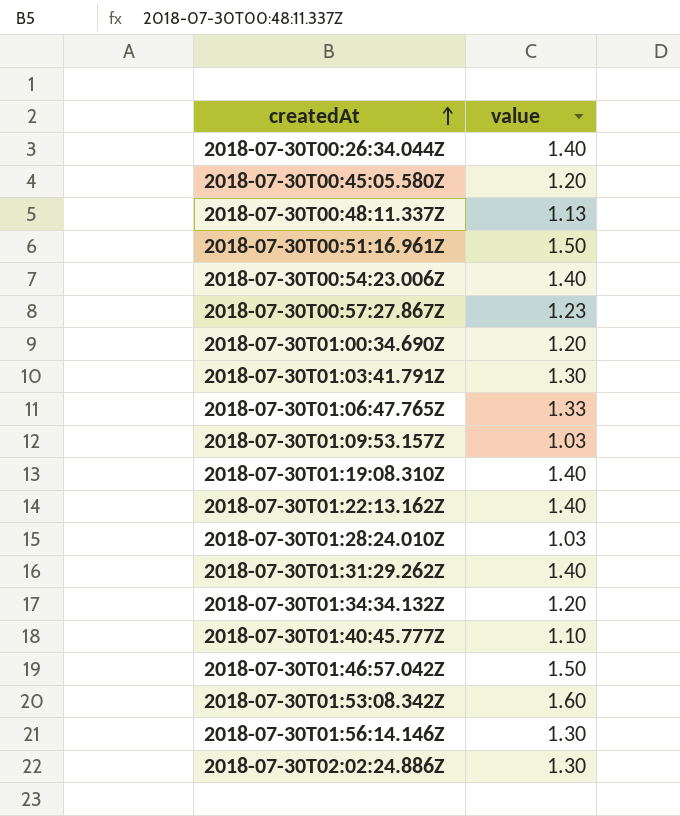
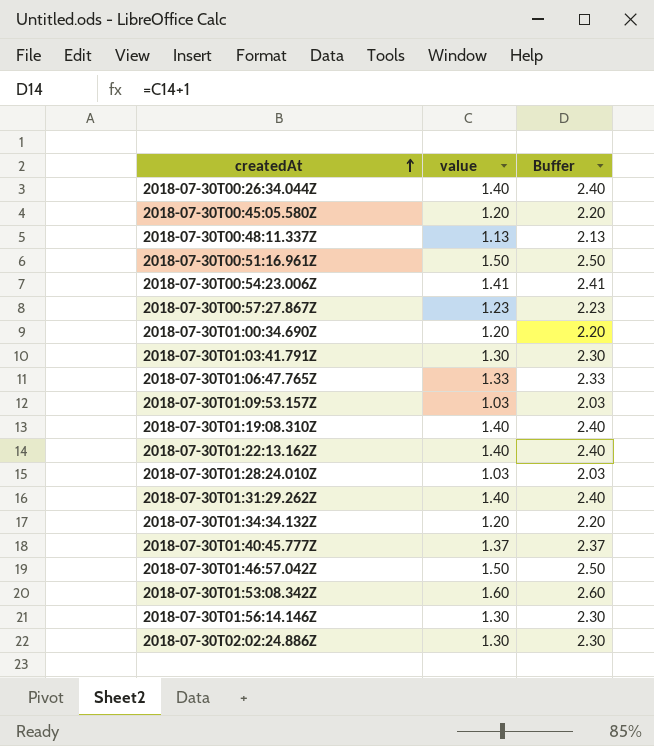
column Buffer | formula: none -> [value] + 1
2018-07-30T00:54:23.006Z | value: 1.40 -> 1.41
2018-07-30T01:40:45.777Z | value: 1.10 -> 1.37

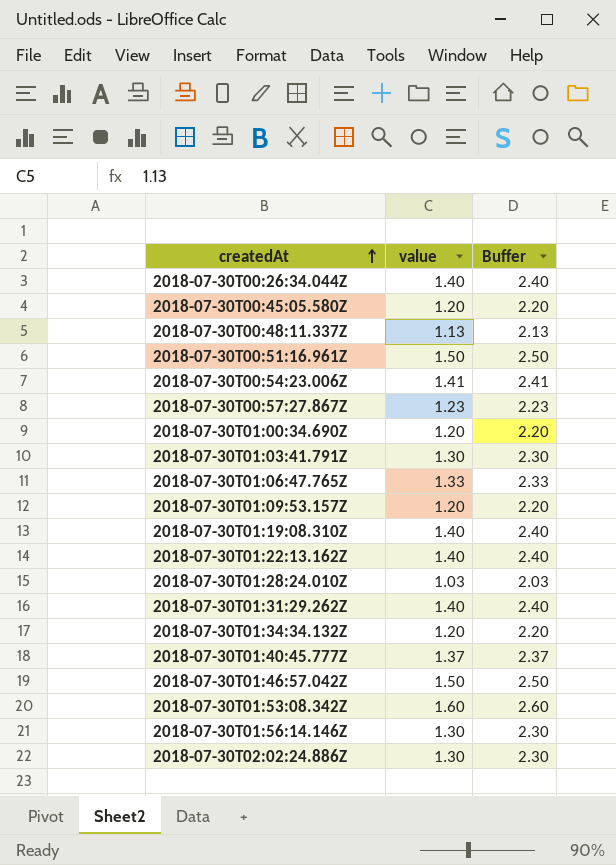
2018-07-30T01:09:53.157Z | value: 1.03 -> 1.20
2018-07-30T01:09:53.157Z | Buffer: 2.03 -> 2.20

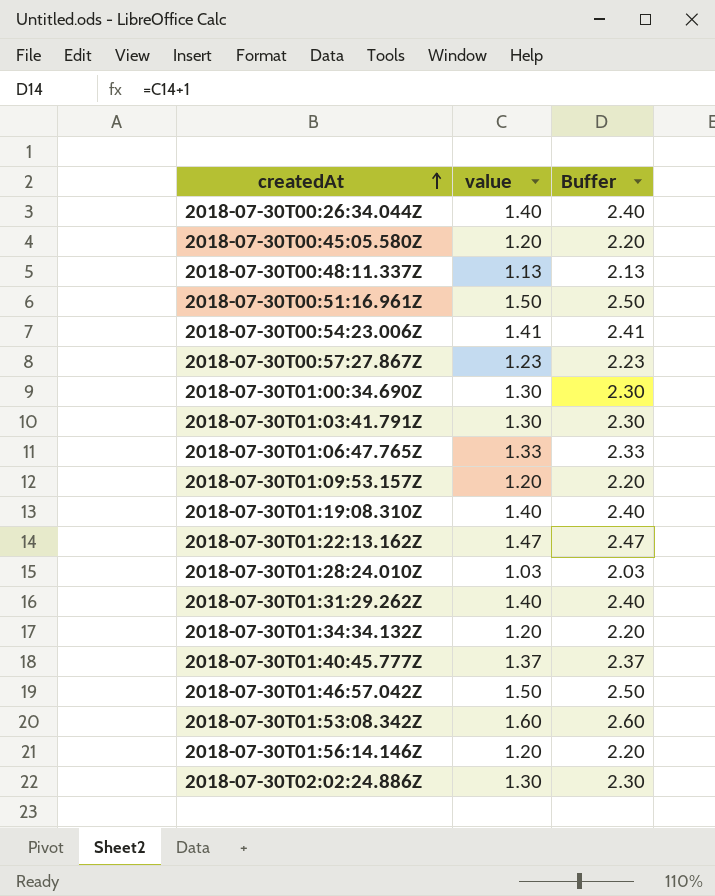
2018-07-30T01:00:34.690Z | value: 1.20 -> 1.30
2018-07-30T01:00:34.690Z | Buffer: 2.20 -> 2.30
2018-07-30T01:22:13.162Z | value: 1.40 -> 1.47
2018-07-30T01:22:13.162Z | Buffer: 2.40 -> 2.47
2018-07-30T01:56:14.146Z | value: 1.30 -> 1.20
2018-07-30T01:56:14.146Z | Buffer: 2.30 -> 2.20

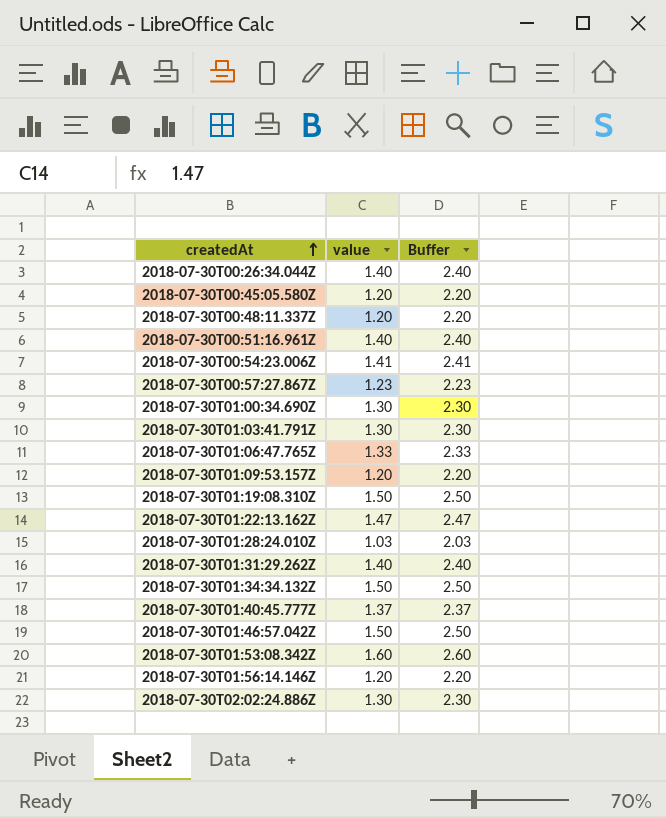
2018-07-30T00:48:11.337Z | value: 1.13 -> 1.20
2018-07-30T00:48:11.337Z | Buffer: 2.13 -> 2.20
2018-07-30T00:51:16.961Z | value: 1.50 -> 1.40
2018-07-30T00:51:16.961Z | Buffer: 2.50 -> 2.40
2018-07-30T01:19:08.310Z | value: 1.40 -> 1.50
2018-07-30T01:19:08.310Z | Buffer: 2.40 -> 2.50
2018-07-30T01:34:34.132Z | value: 1.20 -> 1.50
2018-07-30T01:34:34.132Z | Buffer: 2.20 -> 2.50

